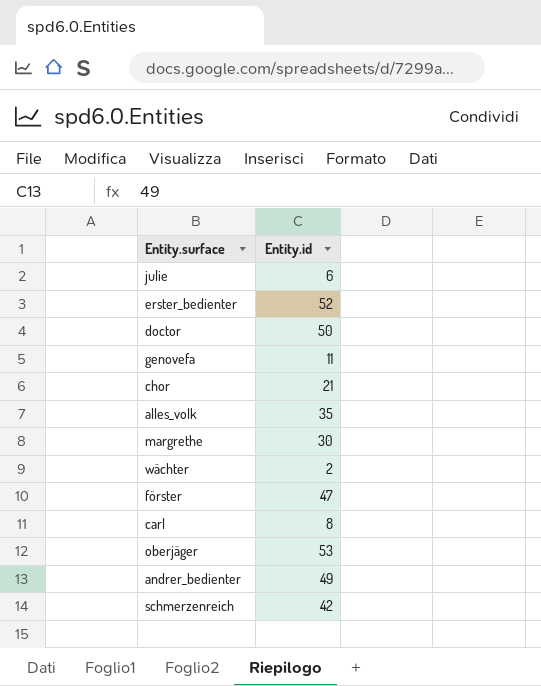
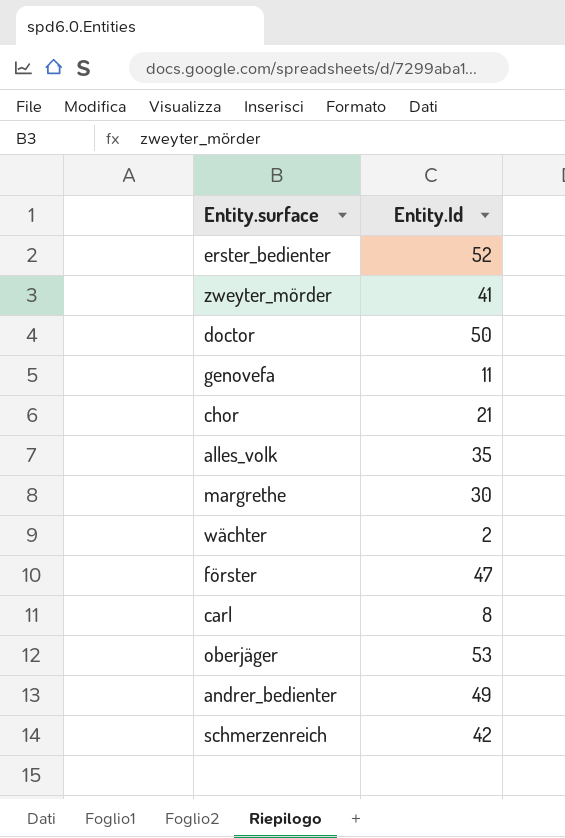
column name: Entity.id -> Entity.Id
row julie: 6 -> none
row zweyter_mörder: none -> 41

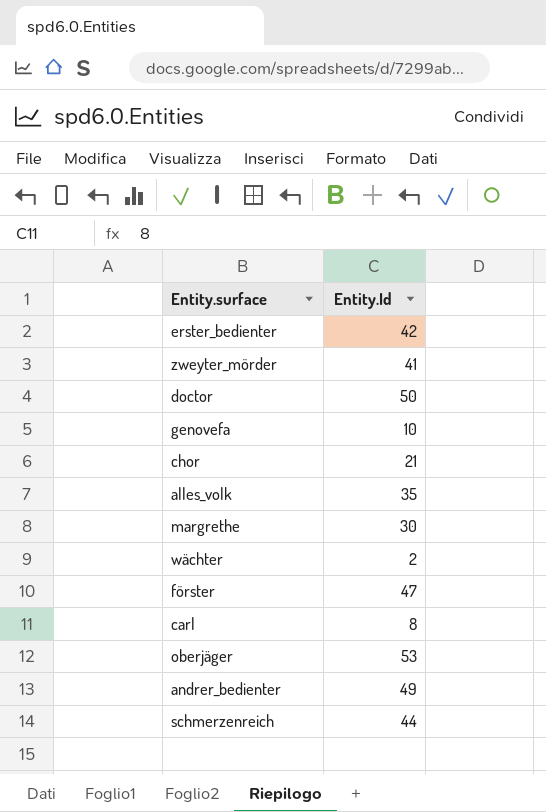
erster_bedienter | Entity.Id: 52 -> 42
genovefa | Entity.Id: 11 -> 10
schmerzenreich | Entity.Id: 42 -> 44

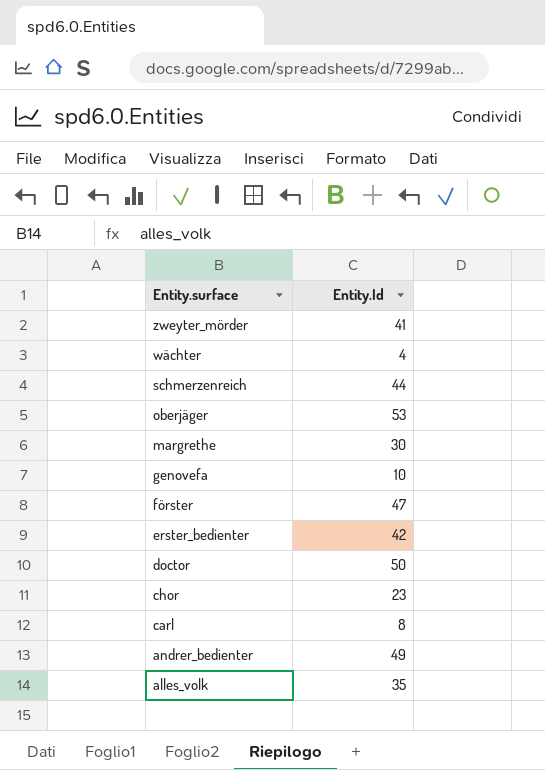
row order: none -> Entity.surface descending
wächter | Entity.Id: 2 -> 4
chor | Entity.Id: 21 -> 23

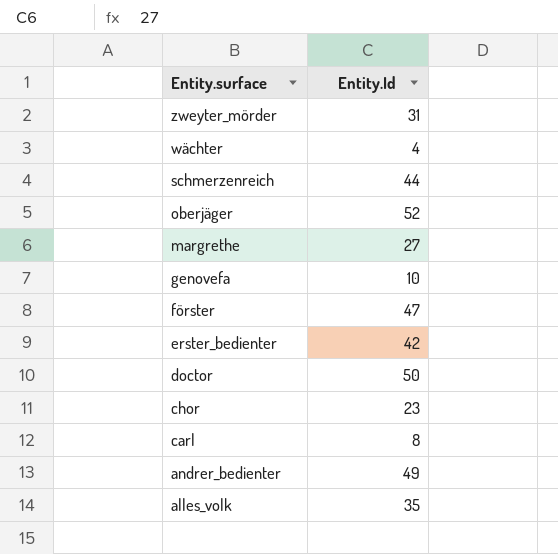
zweyter_mörder | Entity.Id: 41 -> 31
oberjäger | Entity.Id: 53 -> 52
margrethe | Entity.Id: 30 -> 27

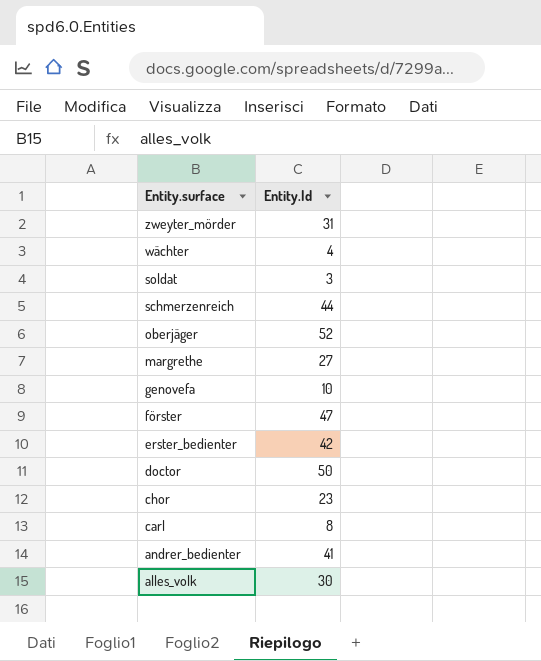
row soldat: none -> 3
andrer_bedienter | Entity.Id: 49 -> 41
alles_volk | Entity.Id: 35 -> 30

